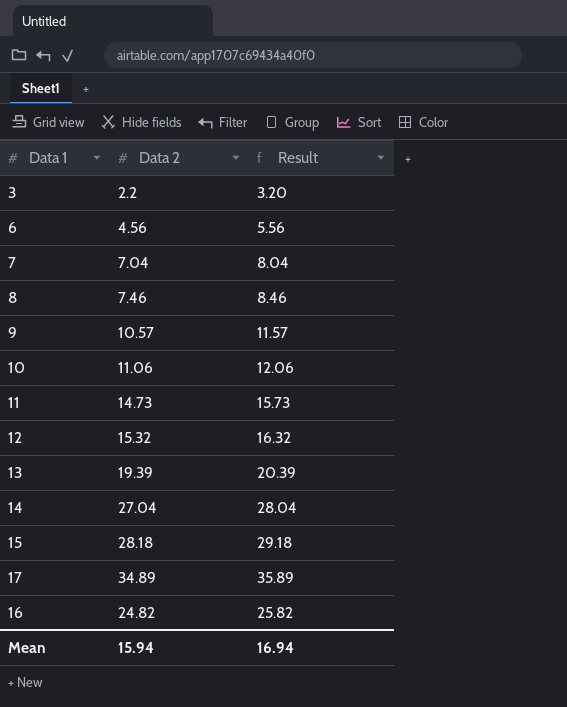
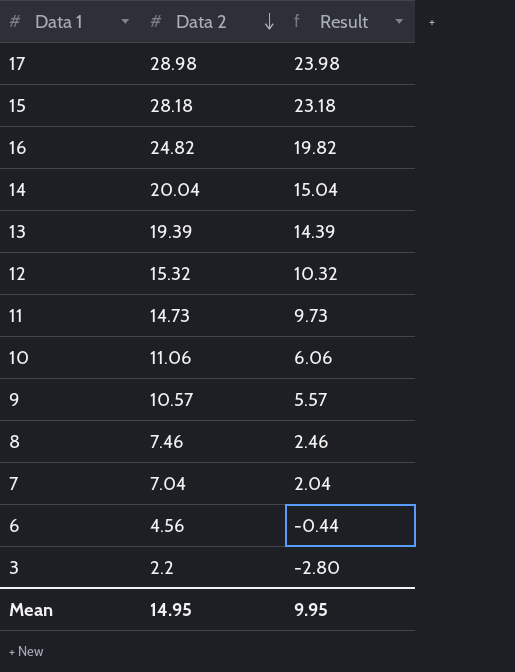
row order: none -> Data 2 descending
column Result | formula: [Data 2] + 1 -> [Data 2] - 5
17 | Data 2: 34.89 -> 28.98
14 | Data 2: 27.04 -> 20.04
Mean | Data 2: 15.94 -> 14.95
Mean | Result: 16.94 -> 9.95

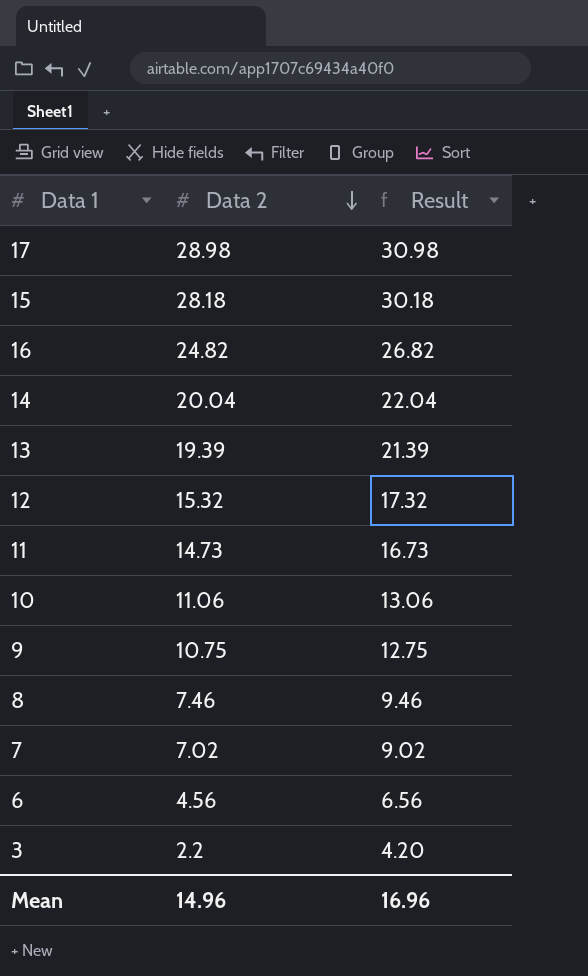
column Result | formula: [Data 2] - 5 -> [Data 2] + 2
9 | Data 2: 10.57 -> 10.75
7 | Data 2: 7.04 -> 7.02
Mean | Data 2: 14.95 -> 14.96
Mean | Result: 9.95 -> 16.96

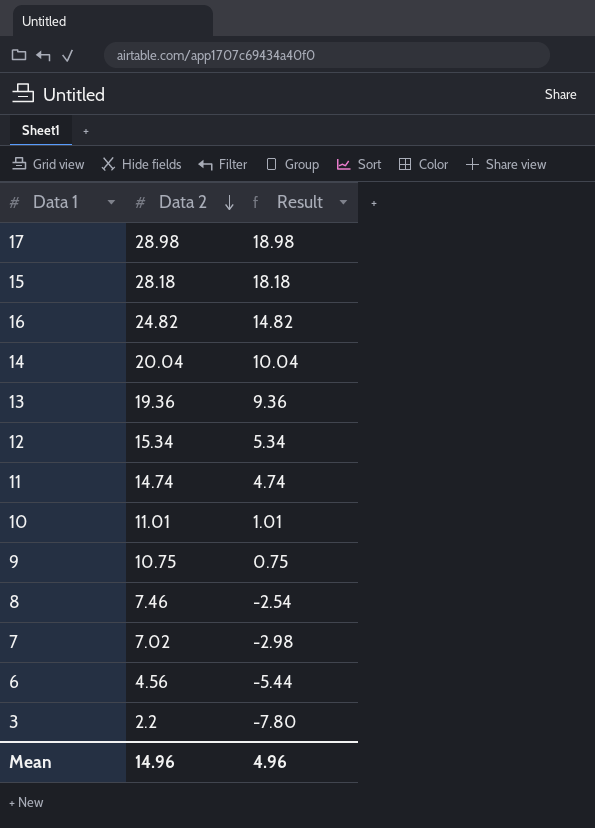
column Result | formula: [Data 2] + 2 -> [Data 2] - 10
13 | Data 2: 19.39 -> 19.36
12 | Data 2: 15.32 -> 15.34
11 | Data 2: 14.73 -> 14.74
10 | Data 2: 11.06 -> 11.01
Mean | Result: 16.96 -> 4.96

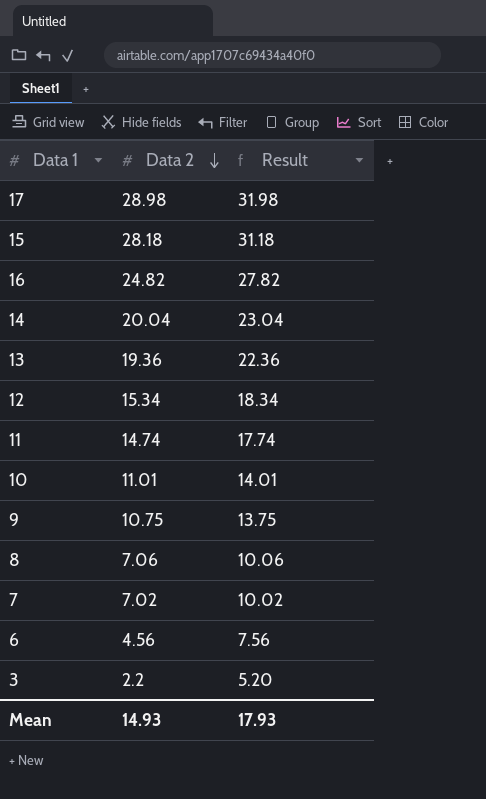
column Result | formula: [Data 2] - 10 -> [Data 2] + 3
8 | Data 2: 7.46 -> 7.06
Mean | Data 2: 14.96 -> 14.93
Mean | Result: 4.96 -> 17.93

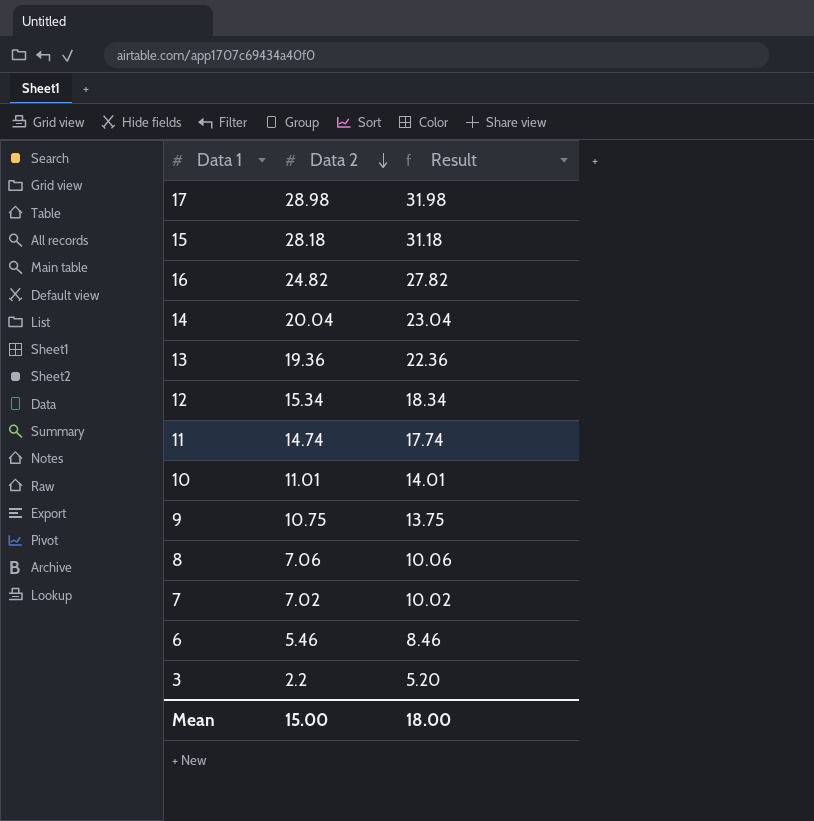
6 | Data 2: 4.56 -> 5.46
6 | Result: 7.56 -> 8.46
Mean | Data 2: 14.93 -> 15.00
Mean | Result: 17.93 -> 18.00

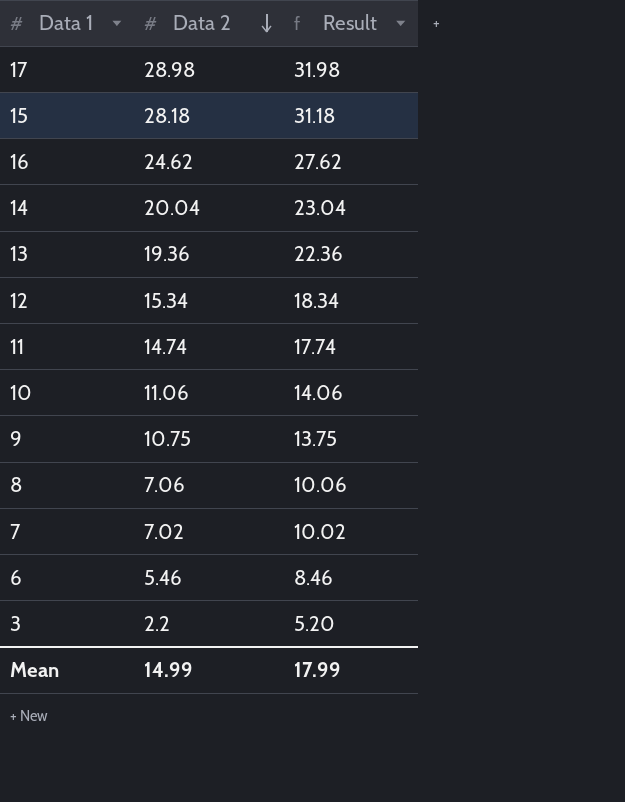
16 | Data 2: 24.82 -> 24.62
16 | Result: 27.82 -> 27.62
10 | Data 2: 11.01 -> 11.06
10 | Result: 14.01 -> 14.06
Mean | Data 2: 15.00 -> 14.99
Mean | Result: 18.00 -> 17.99

